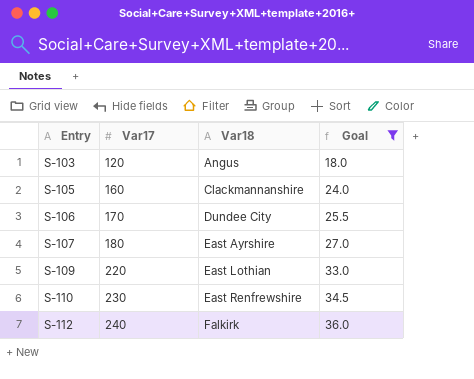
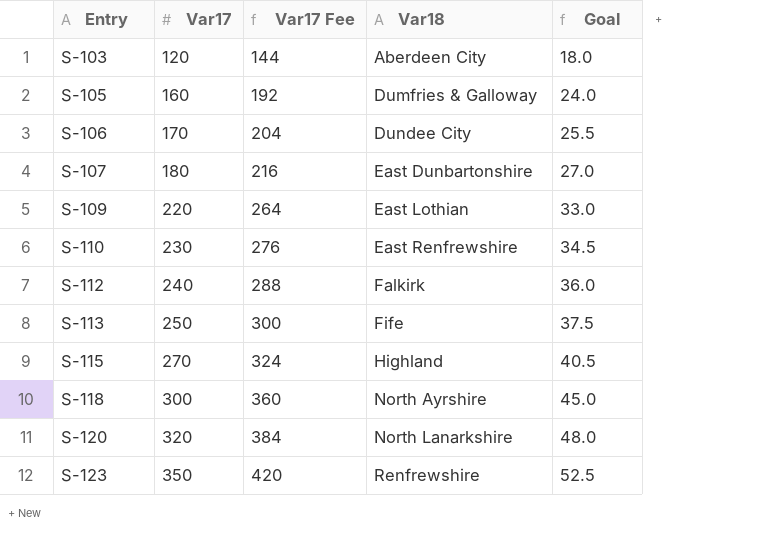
filter: Goal <= 36.0 -> none
column Var17 Fee | formula: none -> [Var17] * 1.2
S-103 | Var18: Angus -> Aberdeen City
S-105 | Var18: Clackmannanshire -> Dumfries & Galloway
S-107 | Var18: East Ayrshire -> East Dunbartonshire

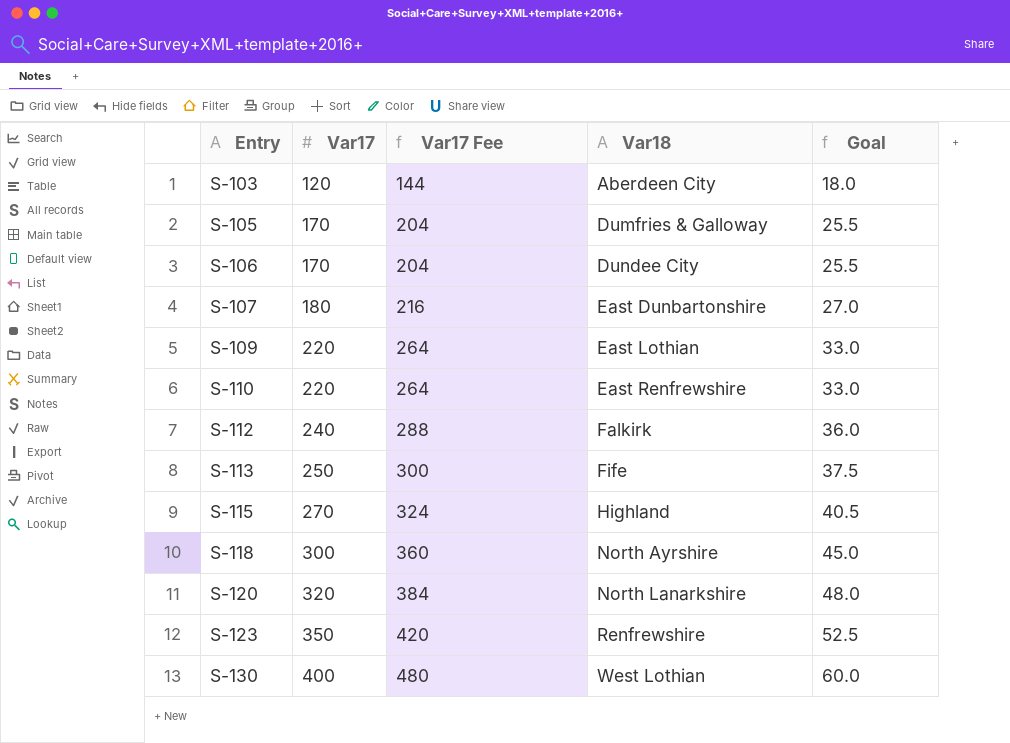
S-105 | Var17: 160 -> 170
S-105 | Var17 Fee: 192 -> 204
S-105 | Goal: 24.0 -> 25.5
S-110 | Var17: 230 -> 220
S-110 | Var17 Fee: 276 -> 264
S-110 | Goal: 34.5 -> 33.0
row S-130: none -> 400 | 480 | West Lothian | 60.0

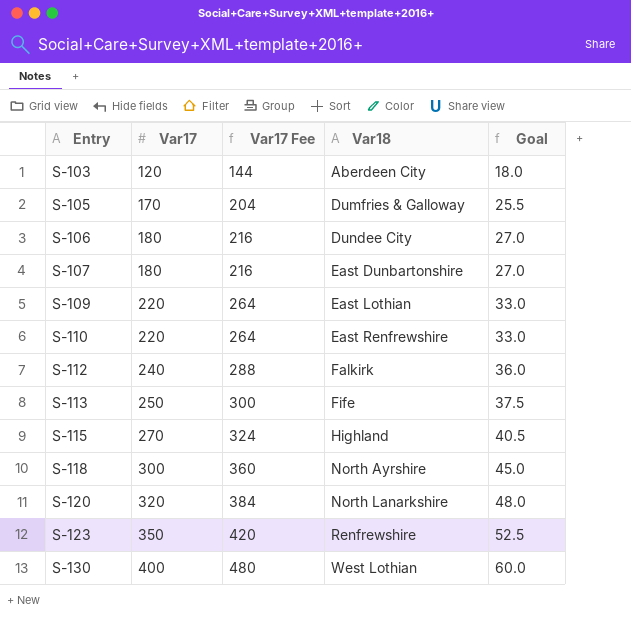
S-106 | Var17: 170 -> 180
S-106 | Var17 Fee: 204 -> 216
S-106 | Goal: 25.5 -> 27.0

